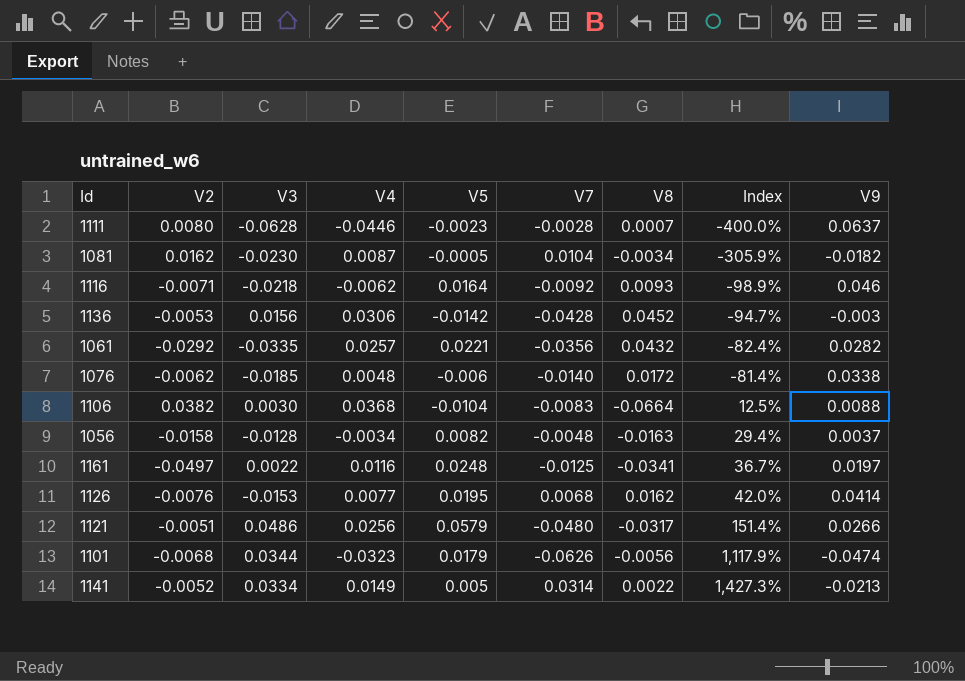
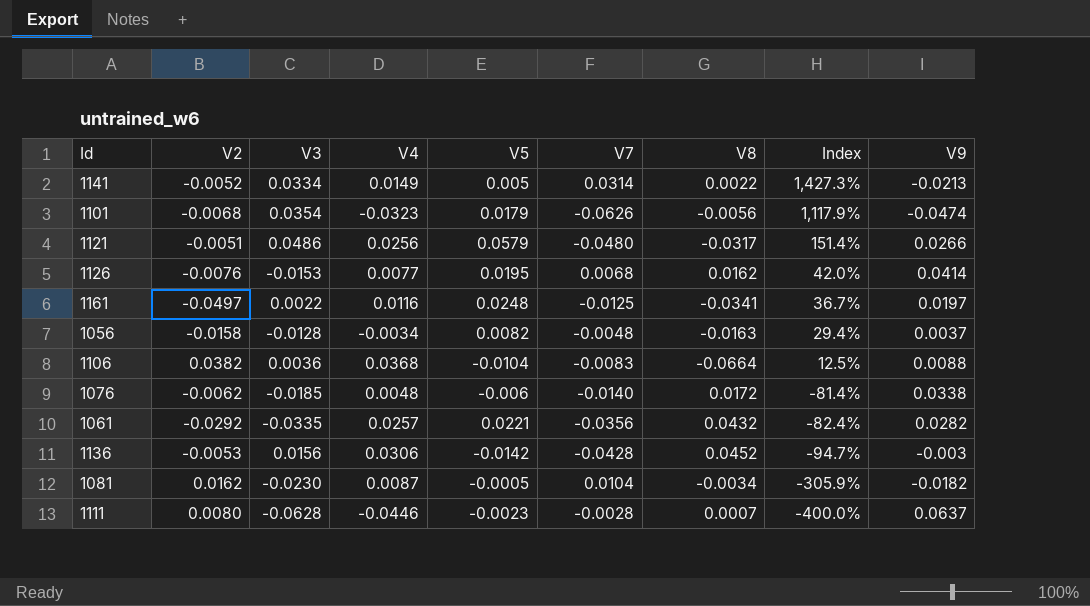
row order: Index ascending -> Index descending
row 1116: -0.0071 | -0.0218 | -0.0062 | 0.0164 | -0.0092 | 0.0093 | -98.9% | 0.046 -> none
1101 | V3: 0.0344 -> 0.0354
1106 | V3: 0.0030 -> 0.0036

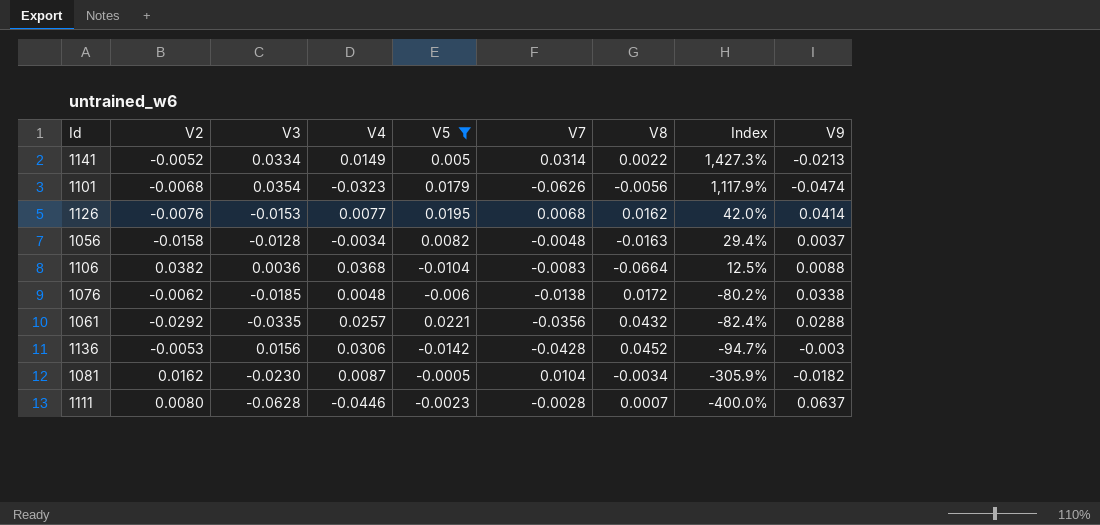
filter: none -> V5 <= 0.0221
1076 | V7: -0.0140 -> -0.0138
1076 | Index: -81.4% -> -80.2%
1061 | V9: 0.0282 -> 0.0288

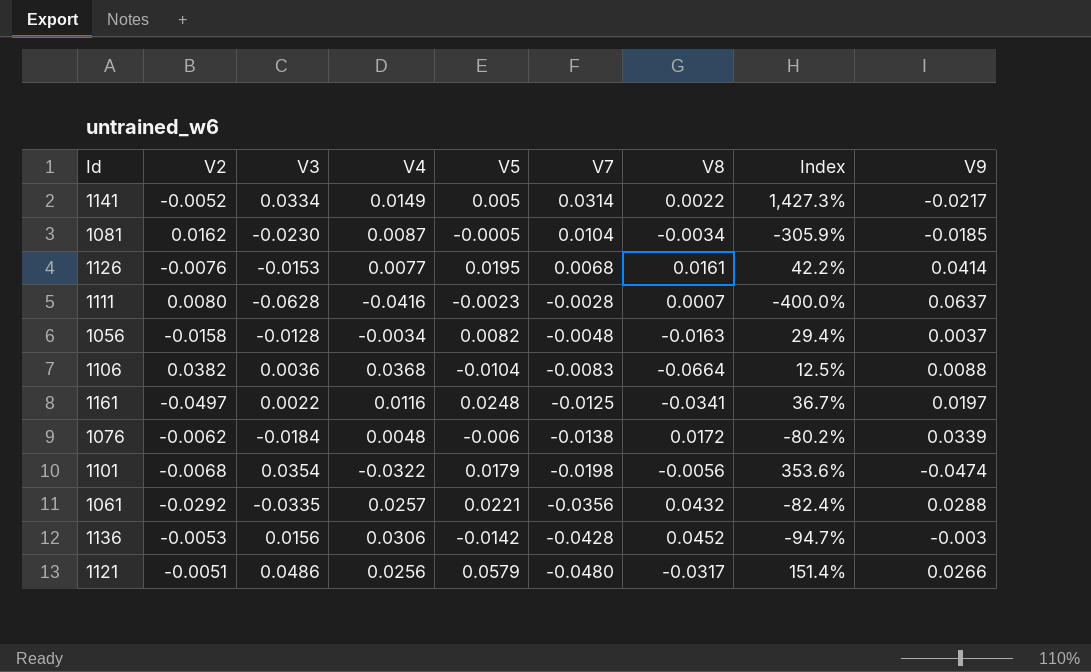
filter: V5 <= 0.0221 -> none
row order: Index descending -> V7 descending
1141 | V9: -0.0213 -> -0.0217
1081 | V9: -0.0182 -> -0.0185
1126 | V8: 0.0162 -> 0.0161
1126 | Index: 42.0% -> 42.2%
1111 | V4: -0.0446 -> -0.0416
1076 | V3: -0.0185 -> -0.0184
1076 | V9: 0.0338 -> 0.0339
1101 | V4: -0.0323 -> -0.0322
1101 | V7: -0.0626 -> -0.0198
1101 | Index: 1,117.9% -> 353.6%

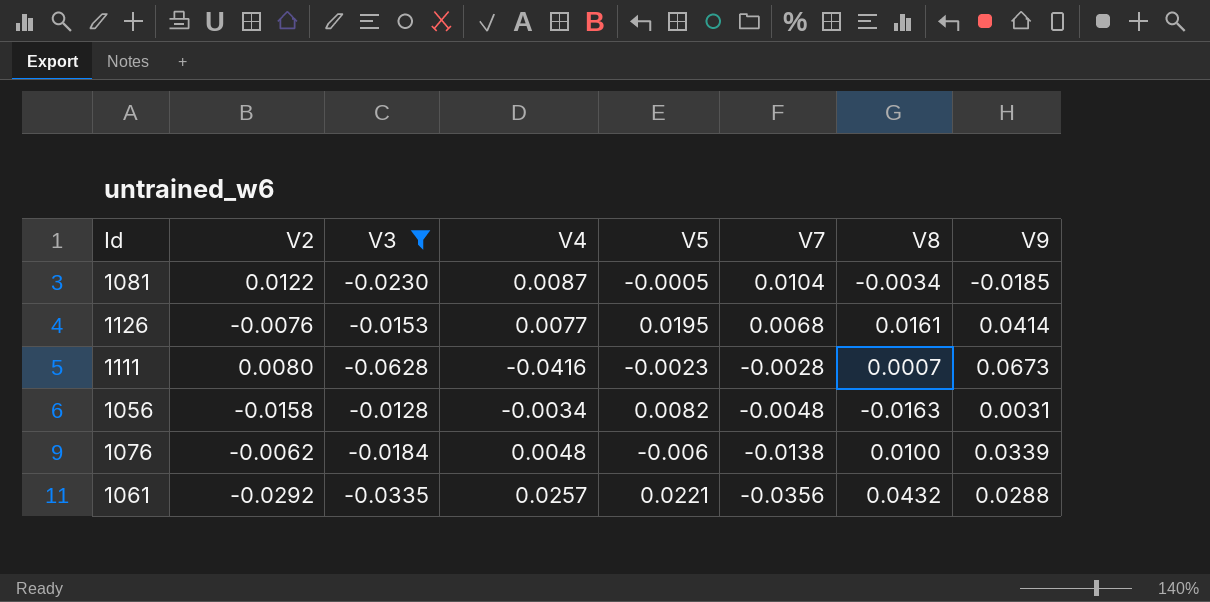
filter: none -> V3 <= -0.0128
column Index | formula: [V7] / [V8] -> none
1081 | V2: 0.0162 -> 0.0122
1111 | V9: 0.0637 -> 0.0673
1056 | V9: 0.0037 -> 0.0031
1076 | V8: 0.0172 -> 0.0100

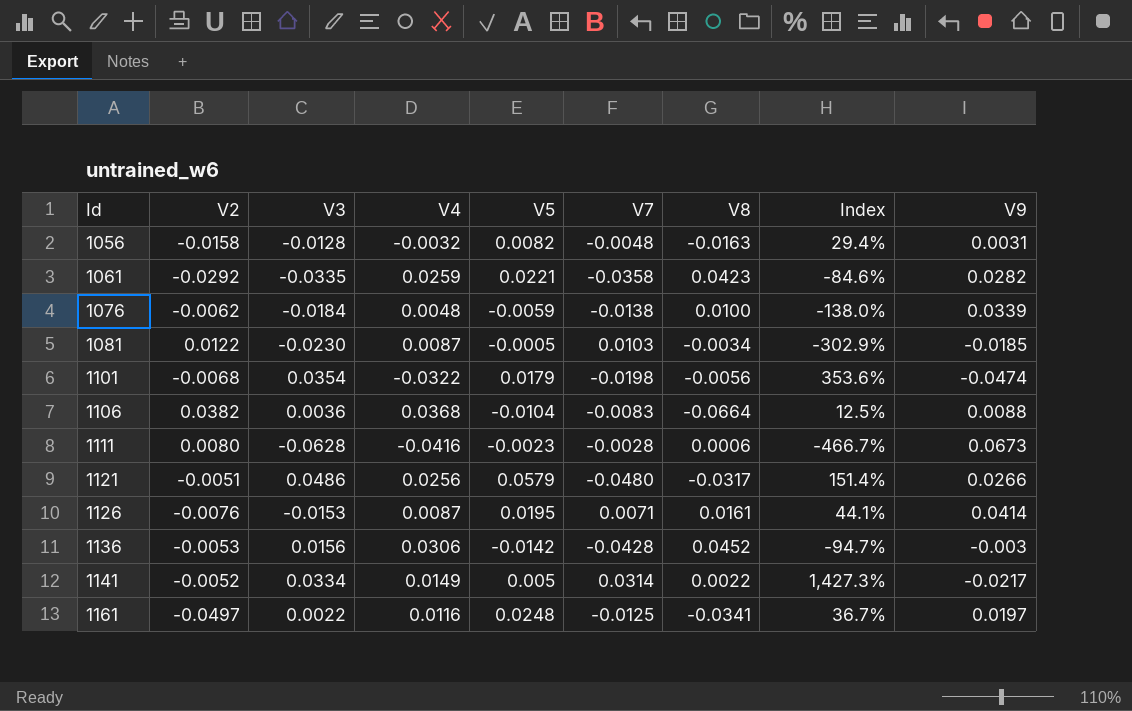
filter: V3 <= -0.0128 -> none
row order: V7 descending -> Id ascending
column Index | formula: none -> [V7] / [V8]
1056 | V4: -0.0034 -> -0.0032
1061 | V4: 0.0257 -> 0.0259
1061 | V7: -0.0356 -> -0.0358
1061 | V8: 0.0432 -> 0.0423
1061 | V9: 0.0288 -> 0.0282
1076 | V5: -0.006 -> -0.0059
1081 | V7: 0.0104 -> 0.0103
1111 | V8: 0.0007 -> 0.0006
1126 | V4: 0.0077 -> 0.0087
1126 | V7: 0.0068 -> 0.0071

